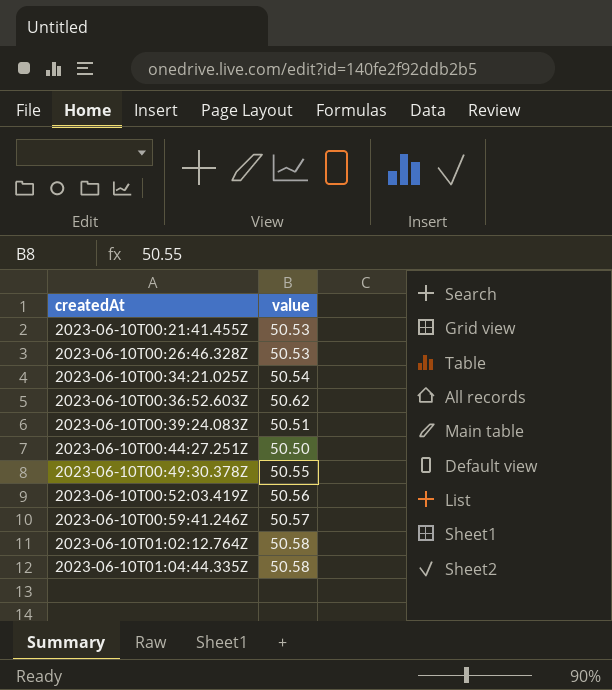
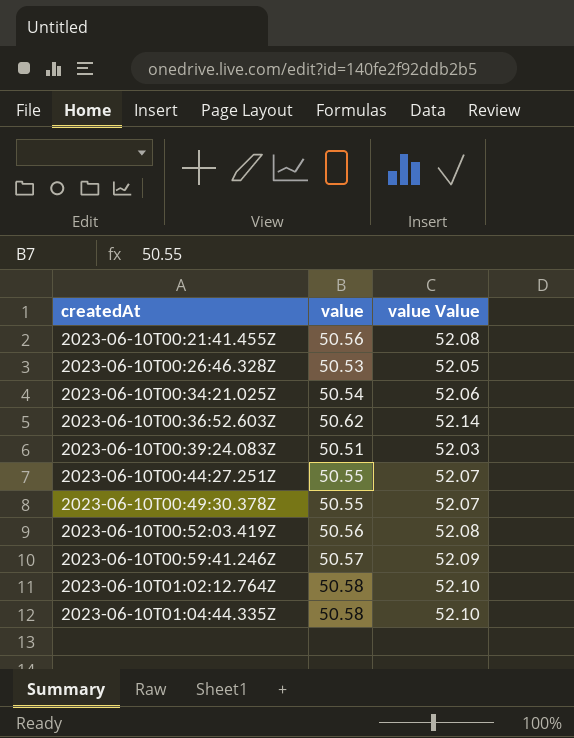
column value Value | formula: none -> [value] * 1.03
2023-06-10T00:21:41.455Z | value: 50.53 -> 50.56
2023-06-10T00:44:27.251Z | value: 50.50 -> 50.55

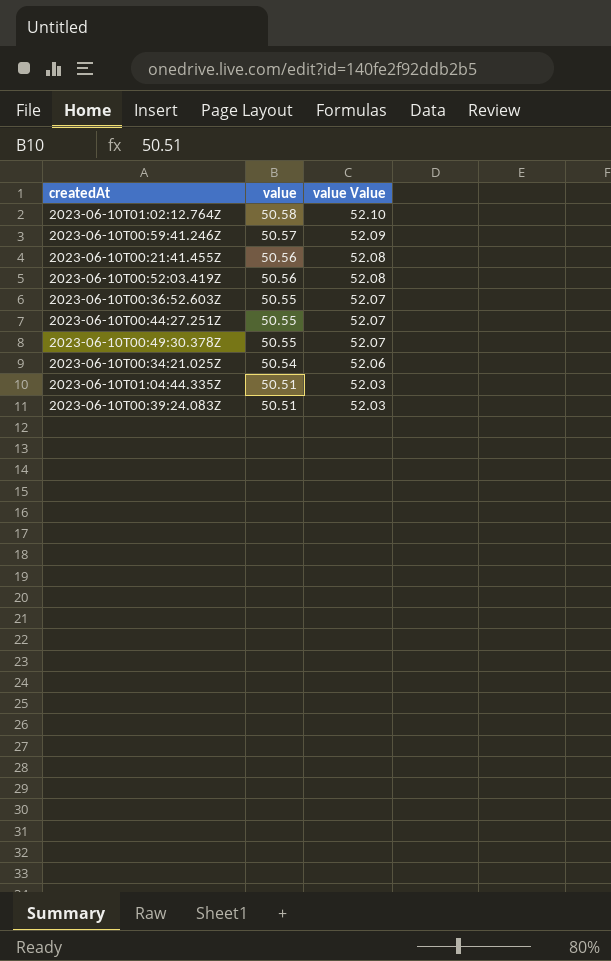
row order: createdAt ascending -> value descending
row 2023-06-10T00:26:46.328Z: 50.53 | 52.05 -> none
2023-06-10T00:36:52.603Z | value: 50.62 -> 50.55
2023-06-10T00:36:52.603Z | value Value: 52.14 -> 52.07
2023-06-10T01:04:44.335Z | value: 50.58 -> 50.51
2023-06-10T01:04:44.335Z | value Value: 52.10 -> 52.03

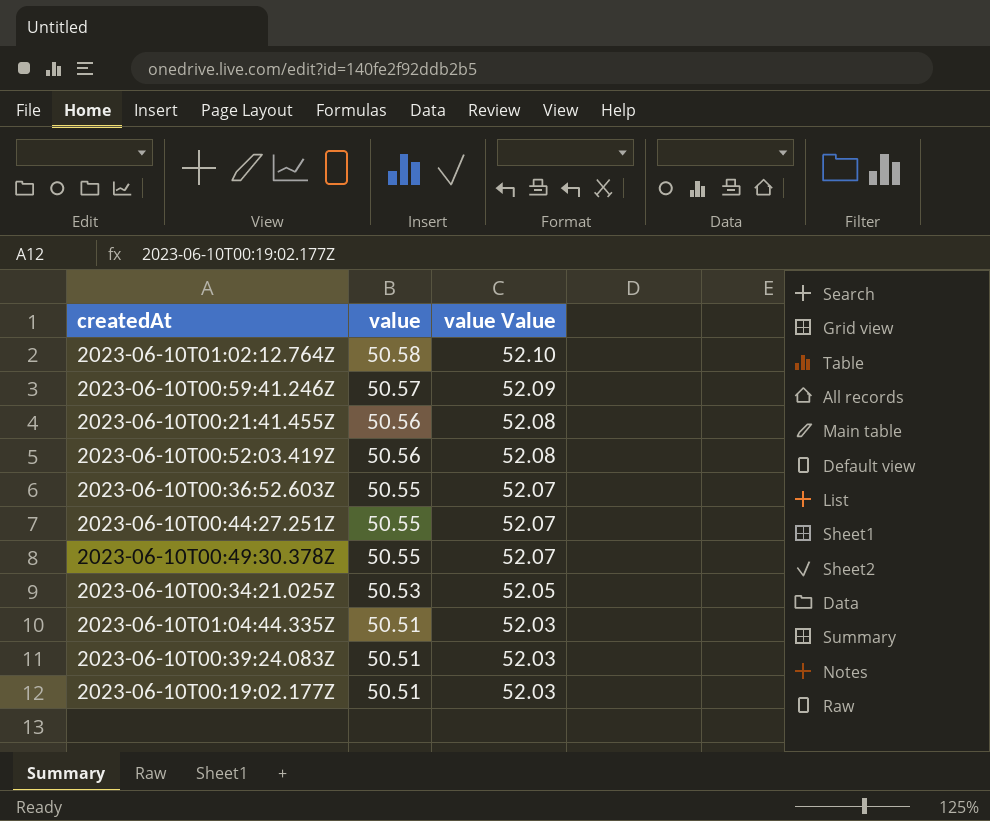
2023-06-10T00:34:21.025Z | value: 50.54 -> 50.53
2023-06-10T00:34:21.025Z | value Value: 52.06 -> 52.05
row 2023-06-10T00:19:02.177Z: none -> 50.51 | 52.03

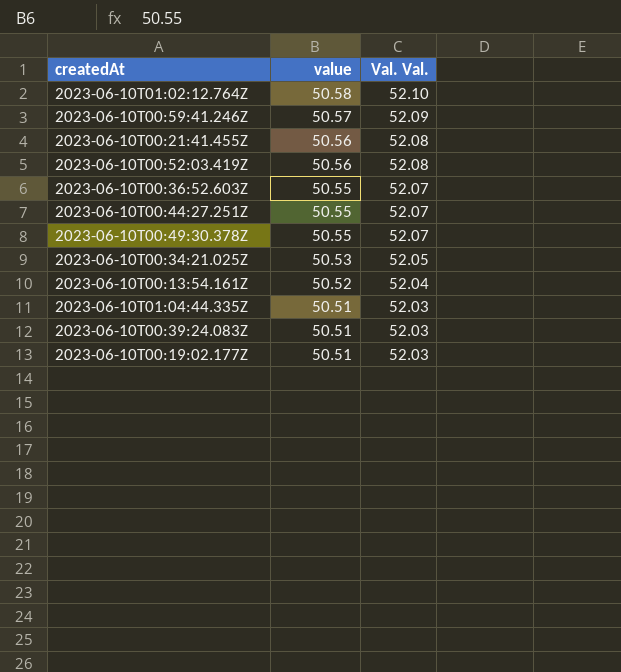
column name: value Value -> Val. Val.
row 2023-06-10T00:13:54.161Z: none -> 50.52 | 52.04

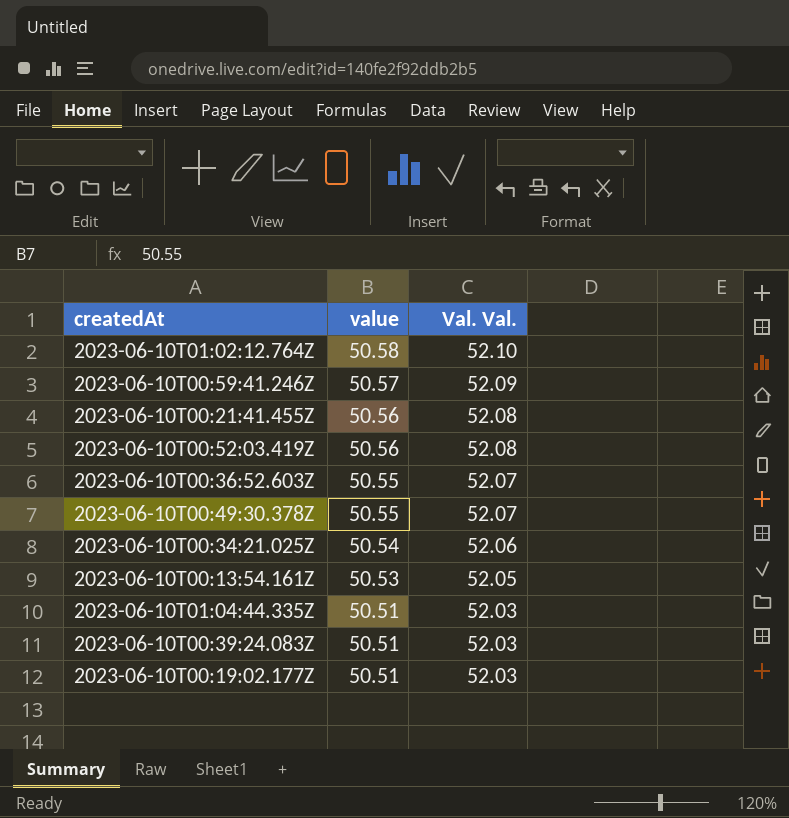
row 2023-06-10T00:44:27.251Z: 50.55 | 52.07 -> none
2023-06-10T00:34:21.025Z | value: 50.53 -> 50.54
2023-06-10T00:34:21.025Z | Val. Val.: 52.05 -> 52.06
2023-06-10T00:13:54.161Z | value: 50.52 -> 50.53
2023-06-10T00:13:54.161Z | Val. Val.: 52.04 -> 52.05

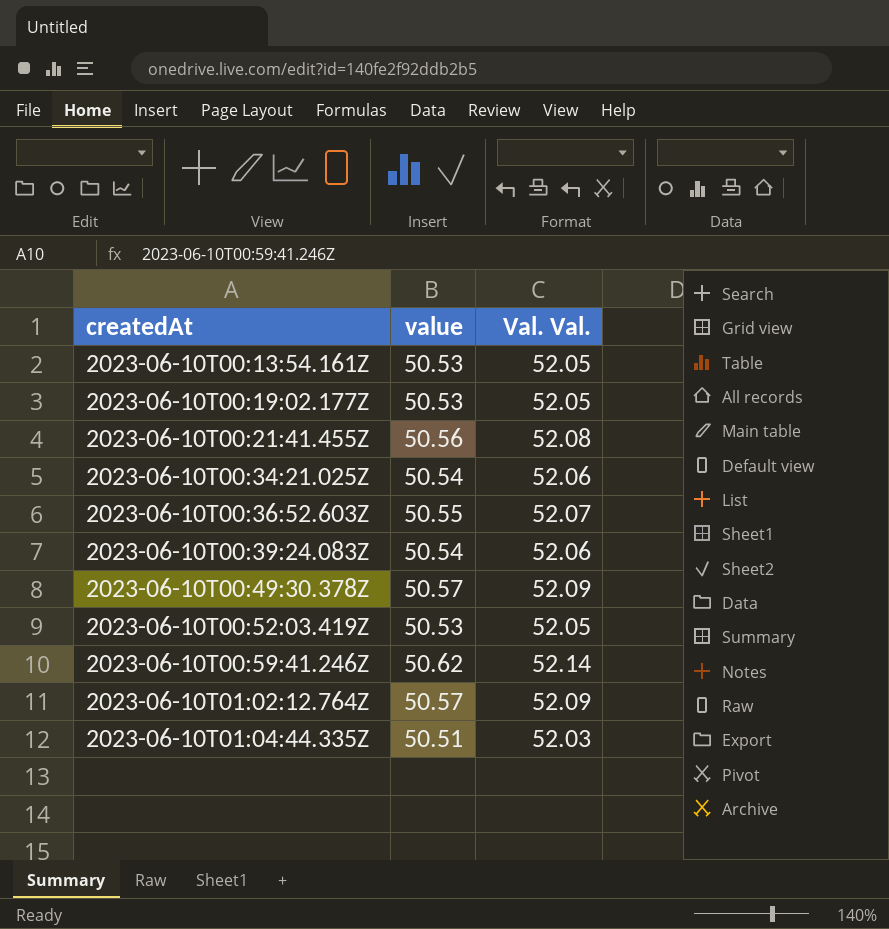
row order: value descending -> createdAt ascending
2023-06-10T00:19:02.177Z | value: 50.51 -> 50.53
2023-06-10T00:19:02.177Z | Val. Val.: 52.03 -> 52.05
2023-06-10T00:39:24.083Z | value: 50.51 -> 50.54
2023-06-10T00:39:24.083Z | Val. Val.: 52.03 -> 52.06
2023-06-10T00:49:30.378Z | value: 50.55 -> 50.57
2023-06-10T00:49:30.378Z | Val. Val.: 52.07 -> 52.09
2023-06-10T00:52:03.419Z | value: 50.56 -> 50.53
2023-06-10T00:52:03.419Z | Val. Val.: 52.08 -> 52.05
2023-06-10T00:59:41.246Z | value: 50.57 -> 50.62
2023-06-10T00:59:41.246Z | Val. Val.: 52.09 -> 52.14
2023-06-10T01:02:12.764Z | value: 50.58 -> 50.57
2023-06-10T01:02:12.764Z | Val. Val.: 52.10 -> 52.09

